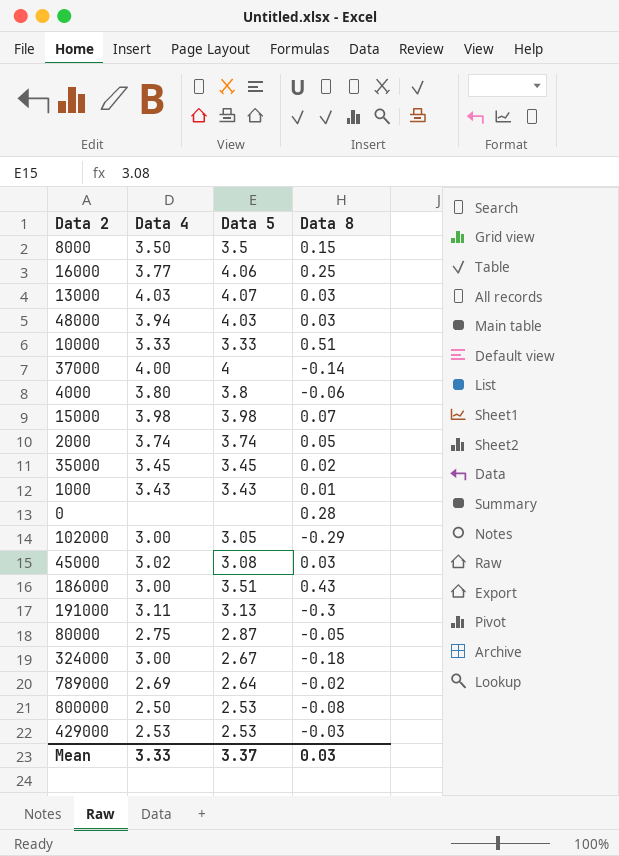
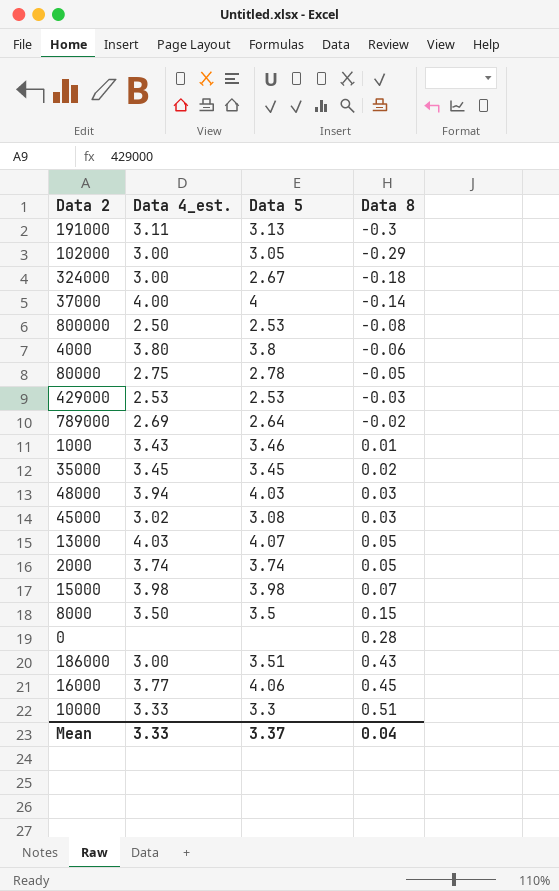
row order: none -> Data 8 ascending
column name: Data 4 -> Data 4_est.
80000 | Data 5: 2.87 -> 2.78
1000 | Data 5: 3.43 -> 3.46
13000 | Data 8: 0.03 -> 0.05
16000 | Data 8: 0.25 -> 0.45
10000 | Data 5: 3.33 -> 3.3
Mean | Data 8: 0.03 -> 0.04

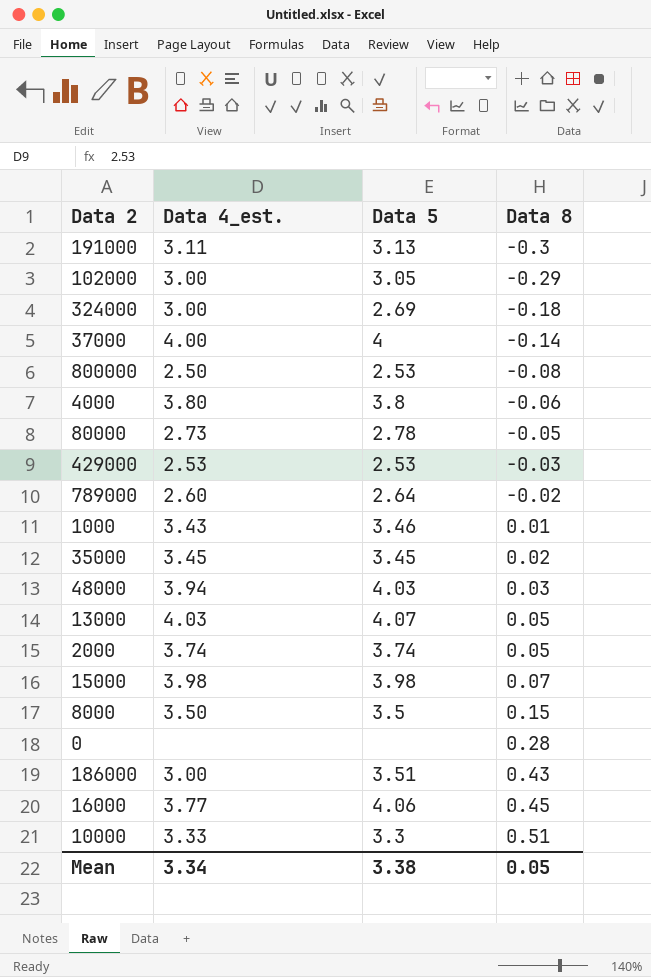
row 45000: 3.02 | 3.08 | 0.03 -> none
324000 | Data 5: 2.67 -> 2.69
80000 | Data 4_est.: 2.75 -> 2.73
789000 | Data 4_est.: 2.69 -> 2.60
Mean | Data 4_est.: 3.33 -> 3.34
Mean | Data 5: 3.37 -> 3.38
Mean | Data 8: 0.04 -> 0.05

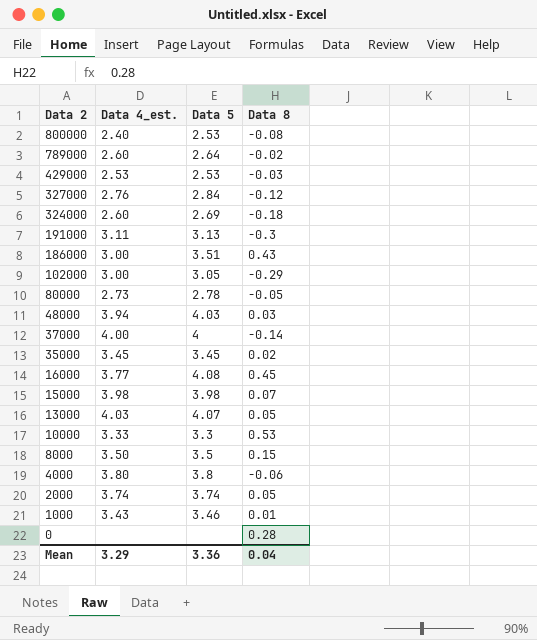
row order: Data 8 ascending -> Data 2 descending
800000 | Data 4_est.: 2.50 -> 2.40
row 327000: none -> 2.76 | 2.84 | -0.12
324000 | Data 4_est.: 3.00 -> 2.60
16000 | Data 5: 4.06 -> 4.08
10000 | Data 8: 0.51 -> 0.53
Mean | Data 4_est.: 3.34 -> 3.29
Mean | Data 5: 3.38 -> 3.36
Mean | Data 8: 0.05 -> 0.04

